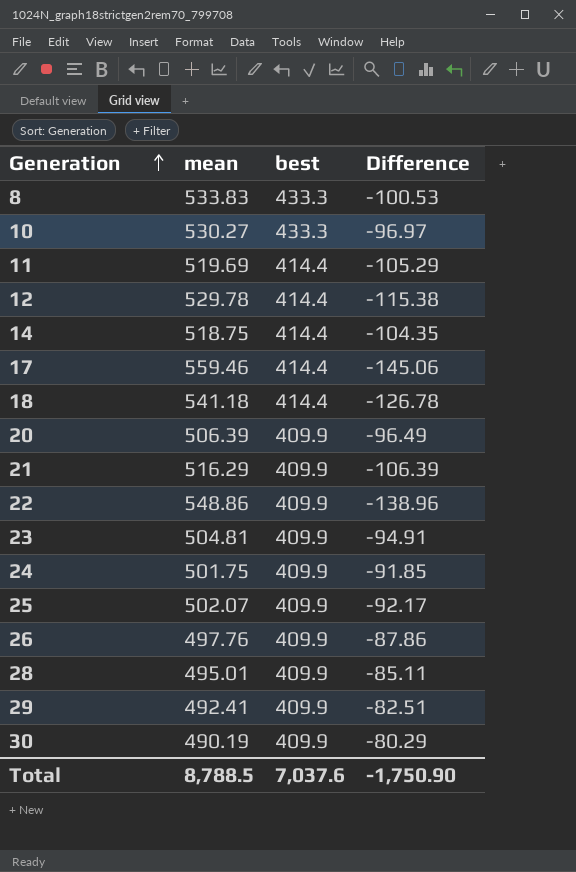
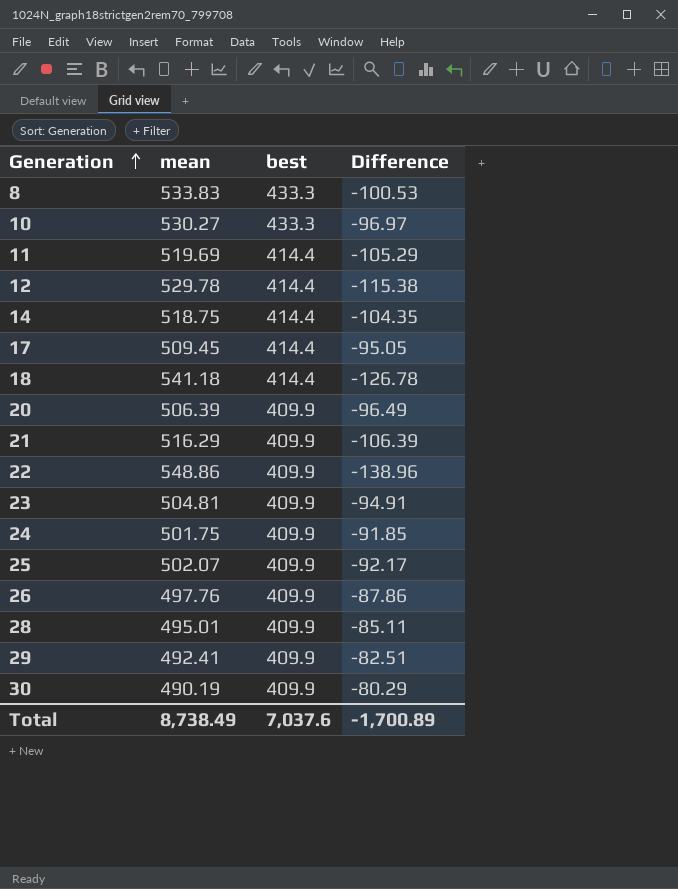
17 | mean: 559.46 -> 509.45
17 | Difference: -145.06 -> -95.05
Total | mean: 8,788.5 -> 8,738.49
Total | Difference: -1,750.90 -> -1,700.89

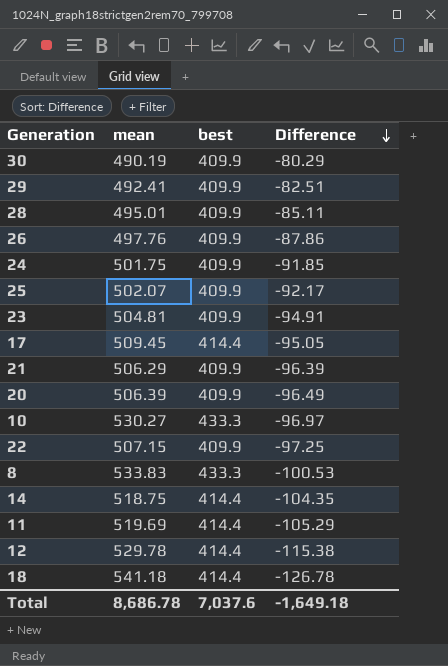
row order: Generation ascending -> Difference descending
21 | mean: 516.29 -> 506.29
21 | Difference: -106.39 -> -96.39
22 | mean: 548.86 -> 507.15
22 | Difference: -138.96 -> -97.25
Total | mean: 8,738.49 -> 8,686.78
Total | Difference: -1,700.89 -> -1,649.18

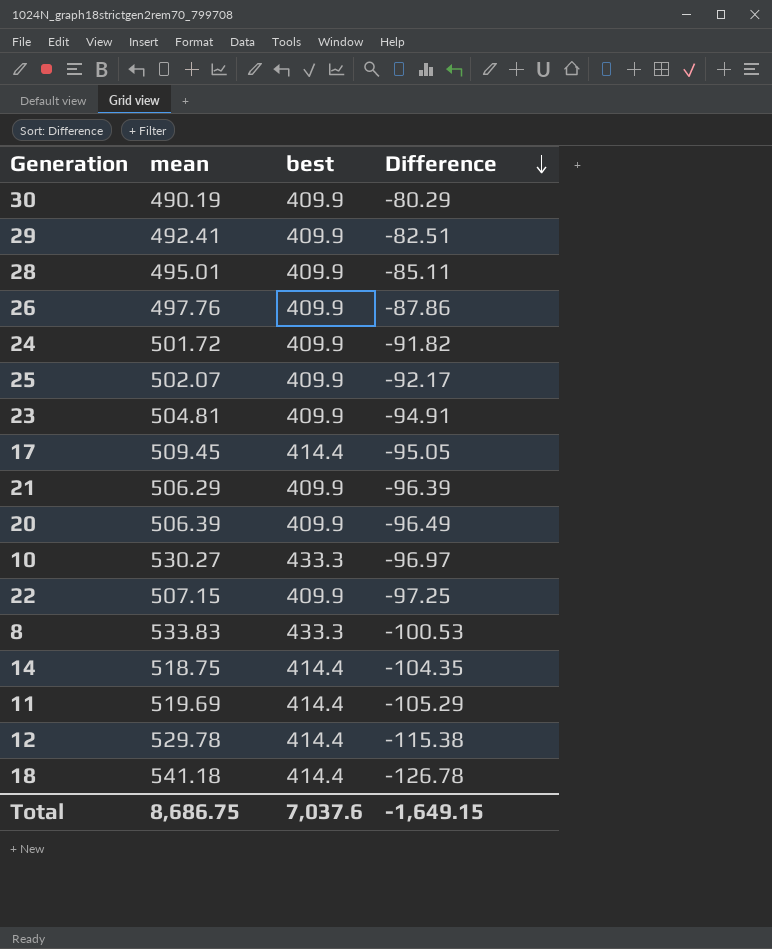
24 | mean: 501.75 -> 501.72
24 | Difference: -91.85 -> -91.82
Total | mean: 8,686.78 -> 8,686.75
Total | Difference: -1,649.18 -> -1,649.15

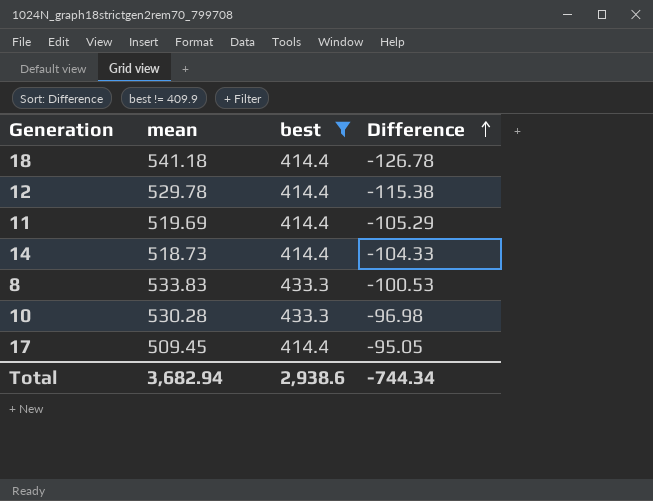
filter: none -> best != 409.9
row order: Difference descending -> Difference ascending
14 | mean: 518.75 -> 518.73
14 | Difference: -104.35 -> -104.33
10 | mean: 530.27 -> 530.28
10 | Difference: -96.97 -> -96.98
Total | mean: 8,686.75 -> 3,682.94
Total | best: 7,037.6 -> 2,938.6
Total | Difference: -1,649.15 -> -744.34

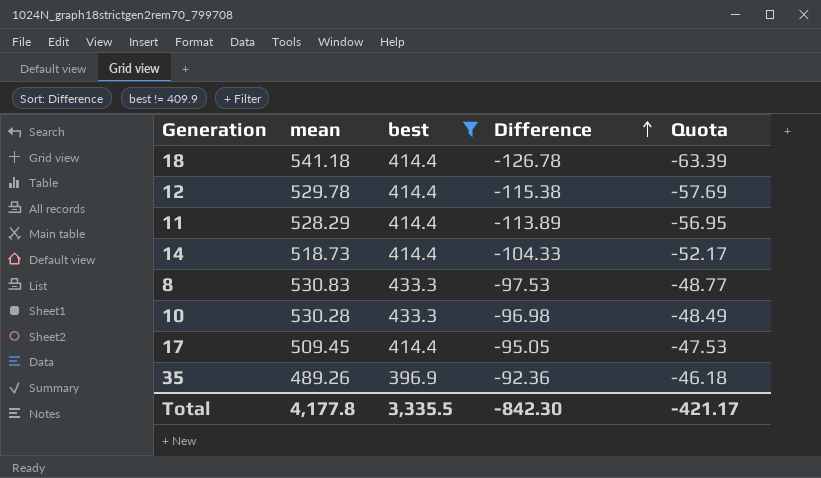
column Quota | formula: none -> [Difference] * 0.5
11 | mean: 519.69 -> 528.29
11 | Difference: -105.29 -> -113.89
8 | mean: 533.83 -> 530.83
8 | Difference: -100.53 -> -97.53
row 35: none -> 489.26 | 396.9 | -92.36 | -46.18
Total | mean: 3,682.94 -> 4,177.8
Total | best: 2,938.6 -> 3,335.5
Total | Difference: -744.34 -> -842.30

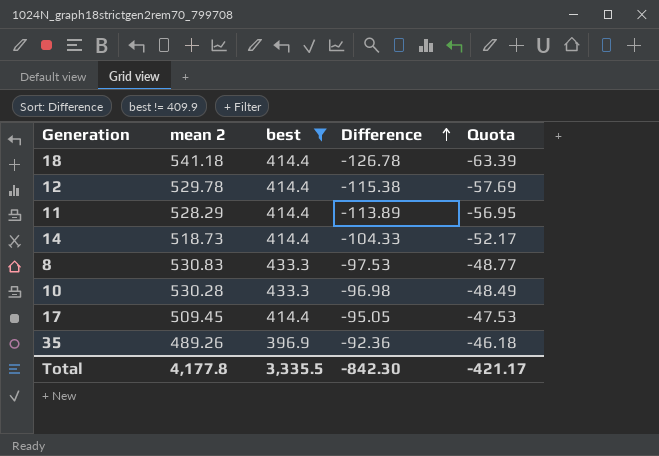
column name: mean -> mean 2

